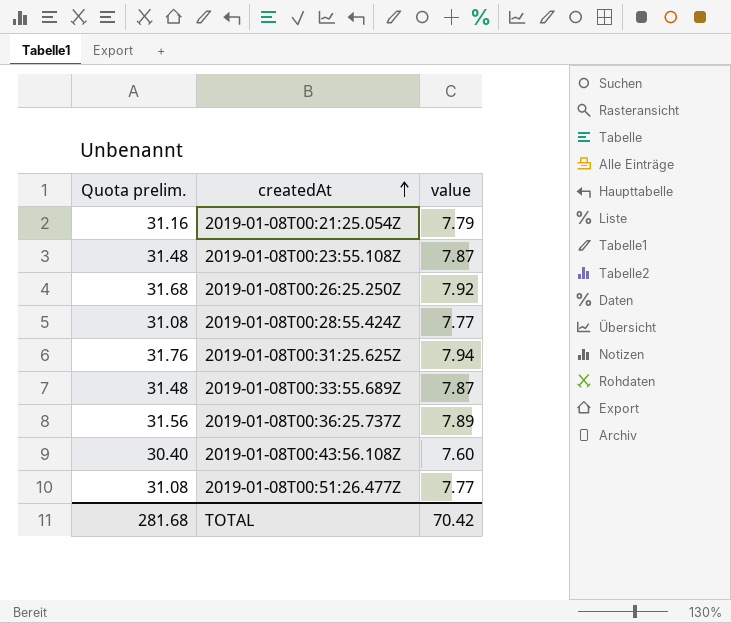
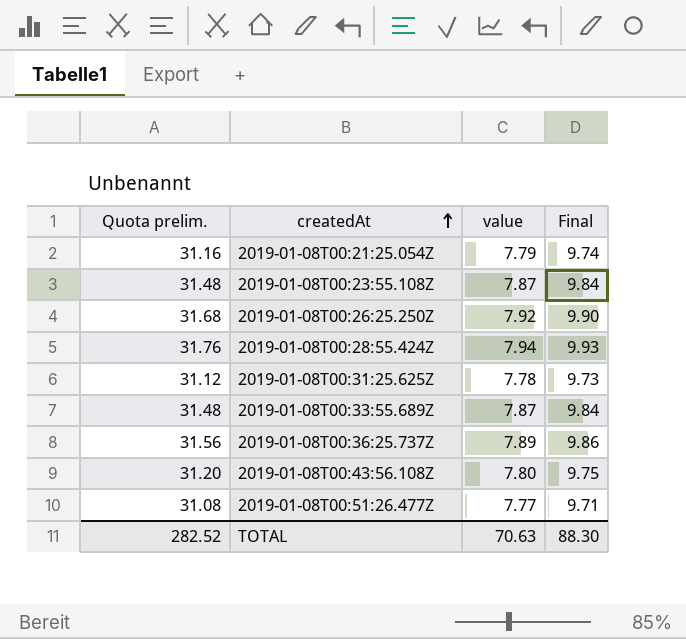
column Final | formula: none -> [value] * 1.25
2019-01-08T00:28:55.424Z | Quota prelim.: 31.08 -> 31.76
2019-01-08T00:28:55.424Z | value: 7.77 -> 7.94
2019-01-08T00:31:25.625Z | Quota prelim.: 31.76 -> 31.12
2019-01-08T00:31:25.625Z | value: 7.94 -> 7.78
2019-01-08T00:43:56.108Z | Quota prelim.: 30.40 -> 31.20
2019-01-08T00:43:56.108Z | value: 7.60 -> 7.80
TOTAL | Quota prelim.: 281.68 -> 282.52
TOTAL | value: 70.42 -> 70.63

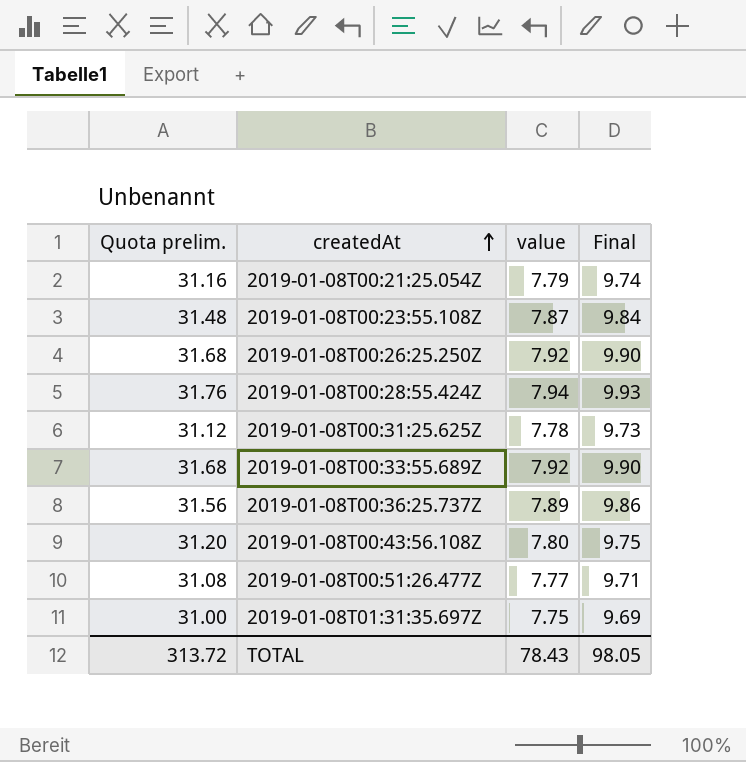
2019-01-08T00:33:55.689Z | Quota prelim.: 31.48 -> 31.68
2019-01-08T00:33:55.689Z | value: 7.87 -> 7.92
2019-01-08T00:33:55.689Z | Final: 9.84 -> 9.90
row 2019-01-08T01:31:35.697Z: none -> 31.00 | 7.75 | 9.69
TOTAL | Quota prelim.: 282.52 -> 313.72
TOTAL | value: 70.63 -> 78.43
TOTAL | Final: 88.30 -> 98.05

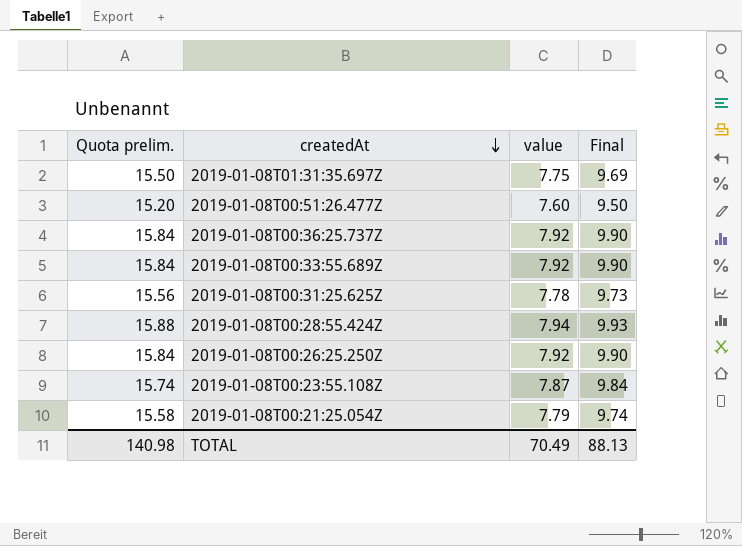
row order: createdAt ascending -> createdAt descending
column Quota prelim. | formula: [value] * 4 -> [value] * 2
row 2019-01-08T00:43:56.108Z: 31.20 | 7.80 | 9.75 -> none
2019-01-08T00:51:26.477Z | value: 7.77 -> 7.60
2019-01-08T00:51:26.477Z | Final: 9.71 -> 9.50
2019-01-08T00:36:25.737Z | value: 7.89 -> 7.92
2019-01-08T00:36:25.737Z | Final: 9.86 -> 9.90
TOTAL | Quota prelim.: 313.72 -> 140.98
TOTAL | value: 78.43 -> 70.49
TOTAL | Final: 98.05 -> 88.13

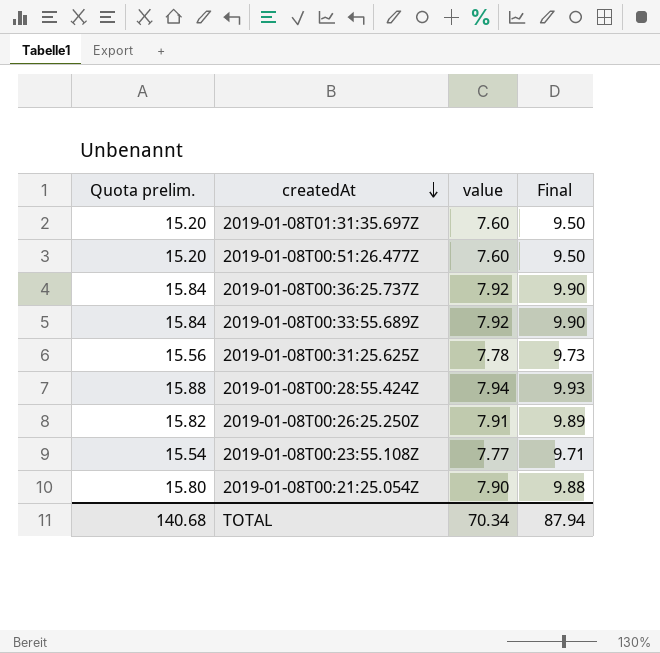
2019-01-08T01:31:35.697Z | Quota prelim.: 15.50 -> 15.20
2019-01-08T01:31:35.697Z | value: 7.75 -> 7.60
2019-01-08T01:31:35.697Z | Final: 9.69 -> 9.50
2019-01-08T00:26:25.250Z | Quota prelim.: 15.84 -> 15.82
2019-01-08T00:26:25.250Z | value: 7.92 -> 7.91
2019-01-08T00:26:25.250Z | Final: 9.90 -> 9.89
2019-01-08T00:23:55.108Z | Quota prelim.: 15.74 -> 15.54
2019-01-08T00:23:55.108Z | value: 7.87 -> 7.77
2019-01-08T00:23:55.108Z | Final: 9.84 -> 9.71
2019-01-08T00:21:25.054Z | Quota prelim.: 15.58 -> 15.80
2019-01-08T00:21:25.054Z | value: 7.79 -> 7.90
2019-01-08T00:21:25.054Z | Final: 9.74 -> 9.88
TOTAL | Quota prelim.: 140.98 -> 140.68
TOTAL | value: 70.49 -> 70.34
TOTAL | Final: 88.13 -> 87.94

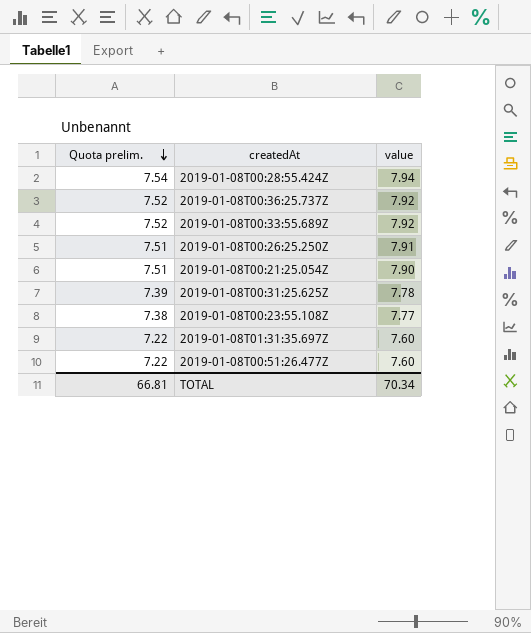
row order: createdAt descending -> Quota prelim. descending
column Final | formula: [value] * 1.25 -> none
column Quota prelim. | formula: [value] * 2 -> [value] * 0.95
TOTAL | Quota prelim.: 140.68 -> 66.81

